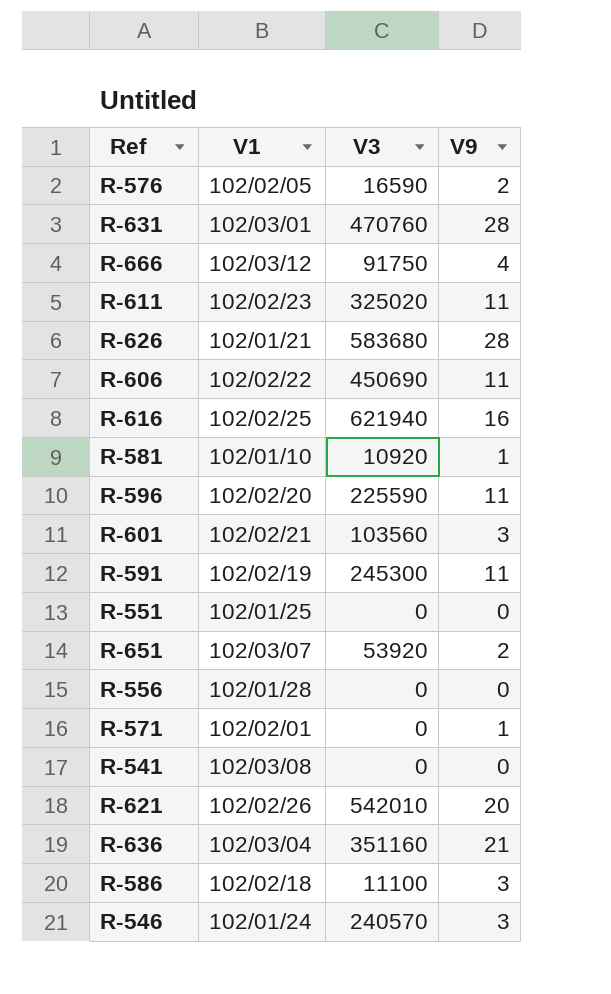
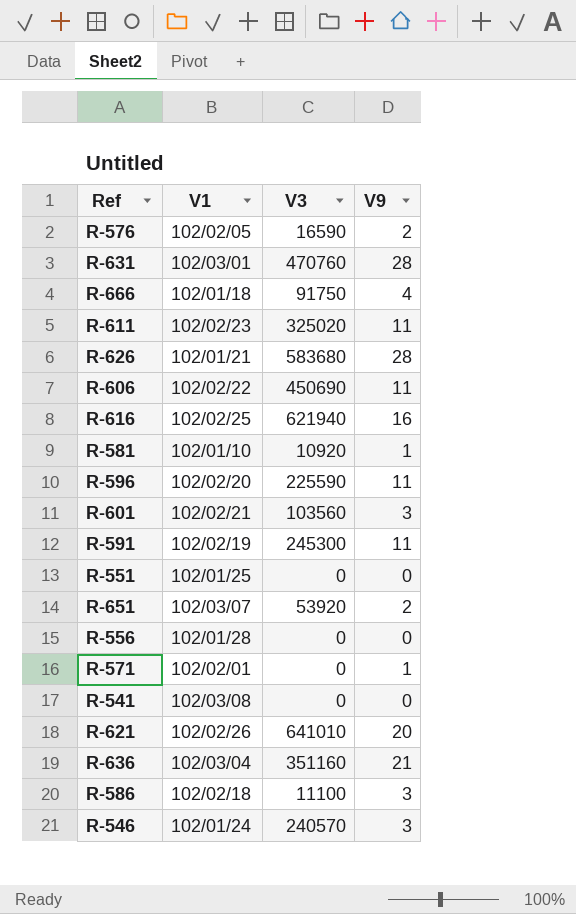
R-666 | V1: 102/03/12 -> 102/01/18
R-621 | V3: 542010 -> 641010

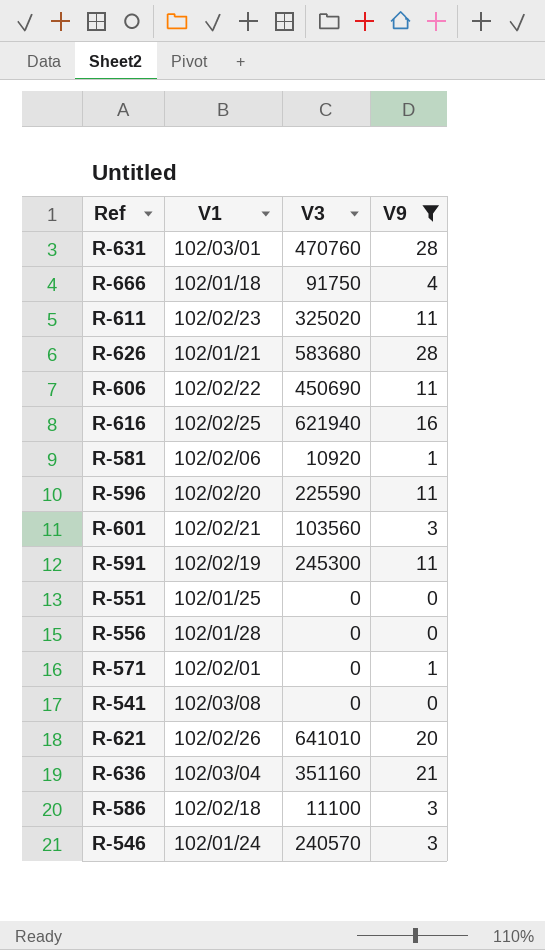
filter: none -> V9 != 2
R-581 | V1: 102/01/10 -> 102/02/06

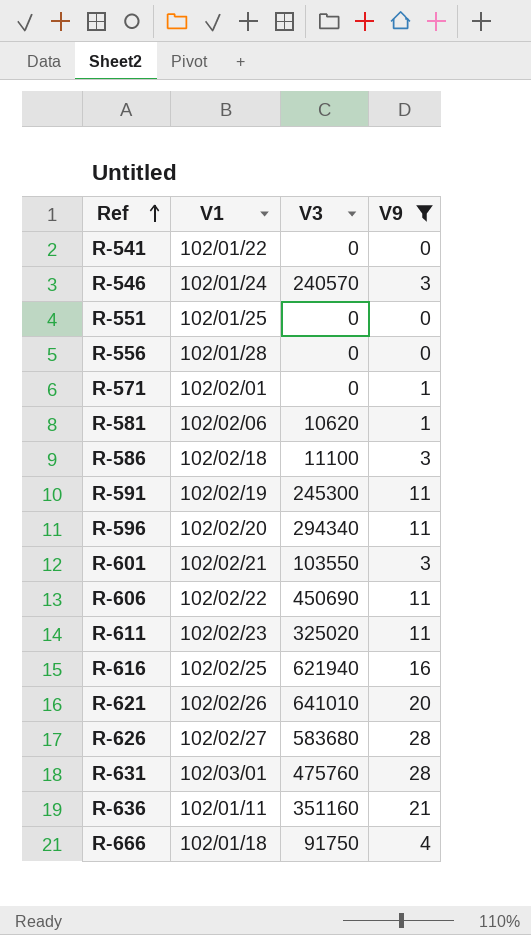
row order: none -> Ref ascending
R-541 | V1: 102/03/08 -> 102/01/22
R-581 | V3: 10920 -> 10620
R-596 | V3: 225590 -> 294340
R-601 | V3: 103560 -> 103550
R-626 | V1: 102/01/21 -> 102/02/27
R-631 | V3: 470760 -> 475760
R-636 | V1: 102/03/04 -> 102/01/11

